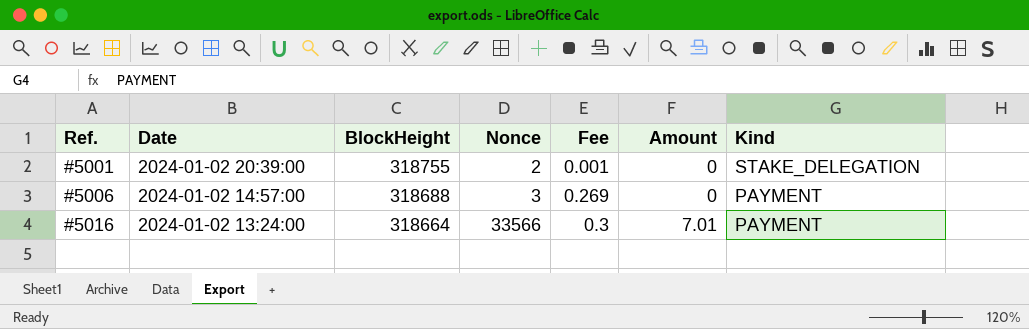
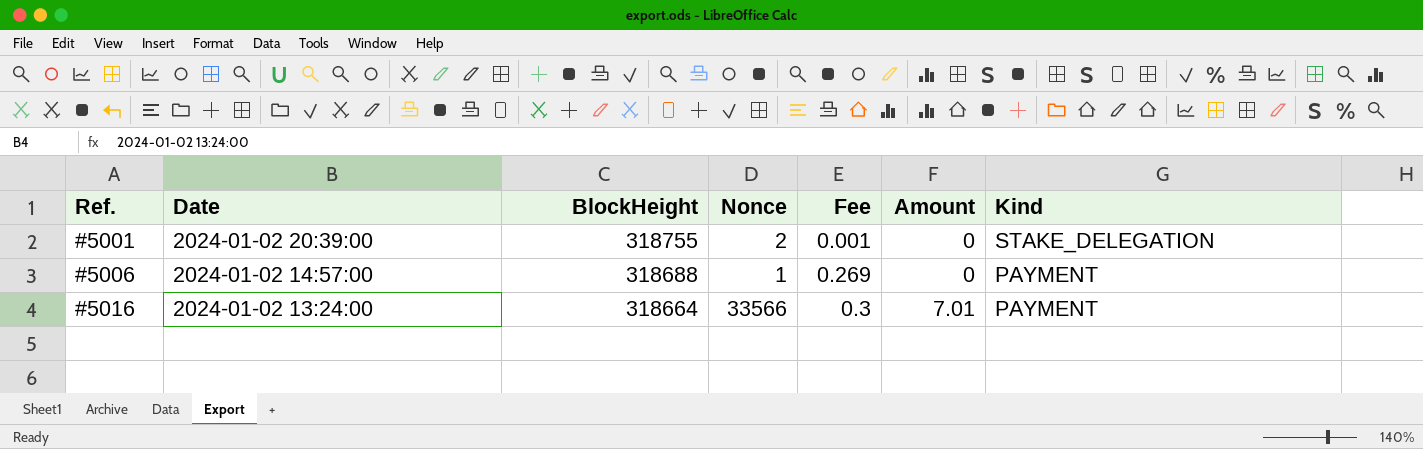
#5006 | Nonce: 3 -> 1

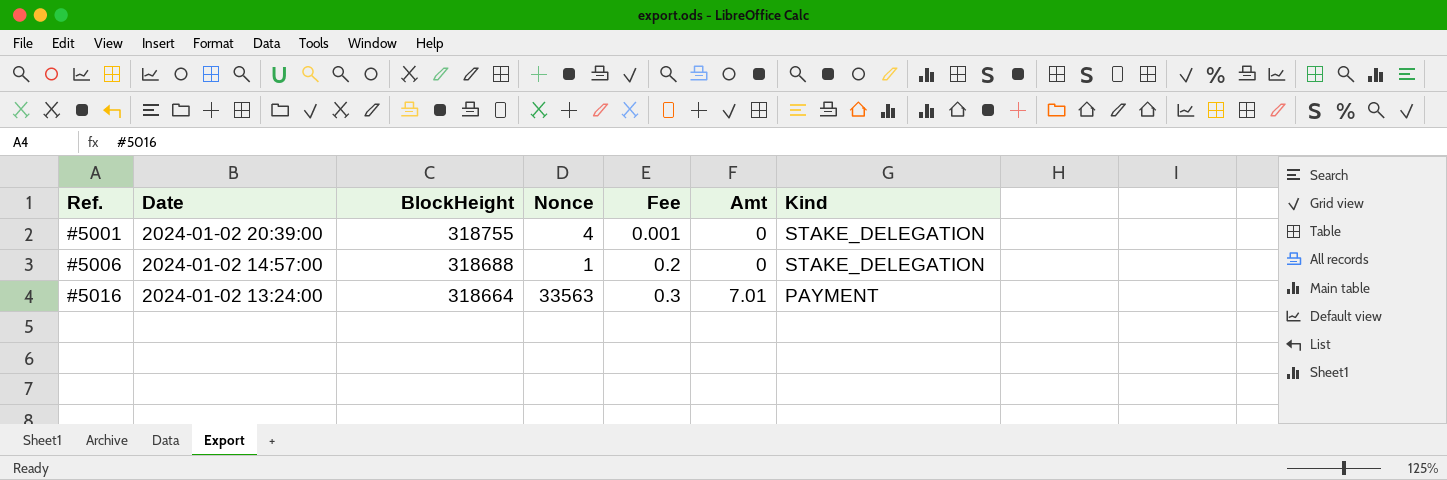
column name: Amount -> Amt
#5001 | Nonce: 2 -> 4
#5006 | Fee: 0.269 -> 0.2
#5006 | Kind: PAYMENT -> STAKE_DELEGATION
#5016 | Nonce: 33566 -> 33563

